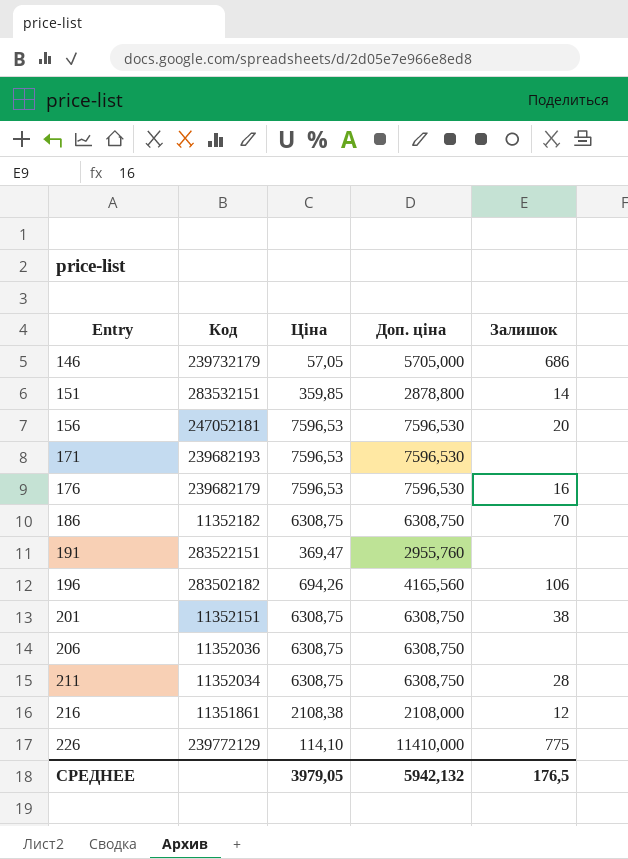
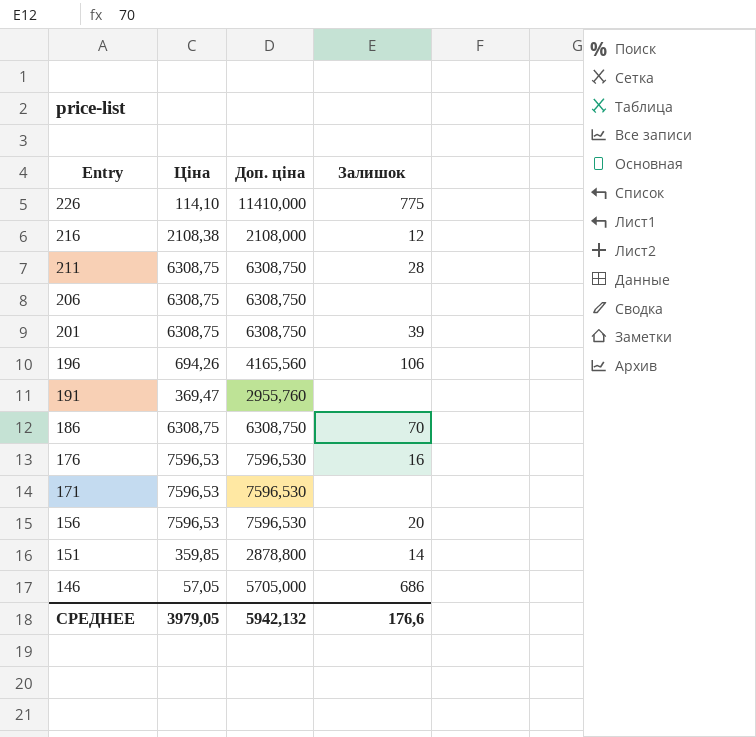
row order: Entry ascending -> Entry descending
column Код | position: 2 -> none
201 | Залишок: 38 -> 39
СРЕДНЕЕ | Залишок: 176,5 -> 176,6

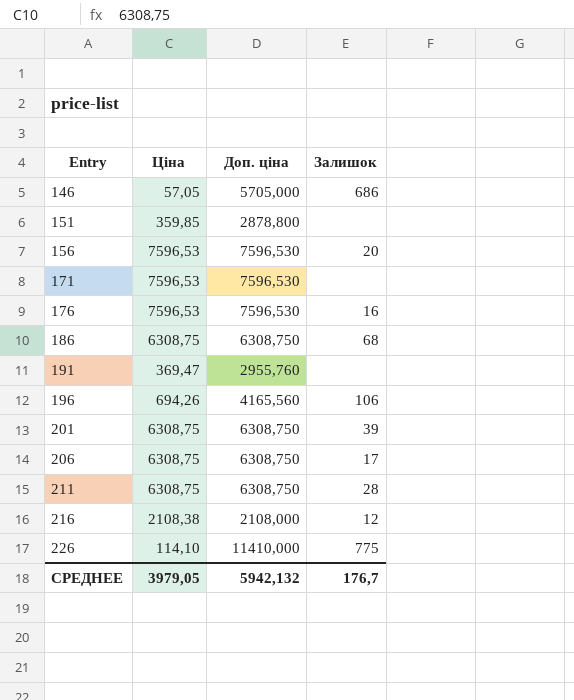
row order: Entry descending -> Entry ascending
151 | Залишок: 14 -> none
186 | Залишок: 70 -> 68
206 | Залишок: none -> 17
СРЕДНЕЕ | Залишок: 176,6 -> 176,7

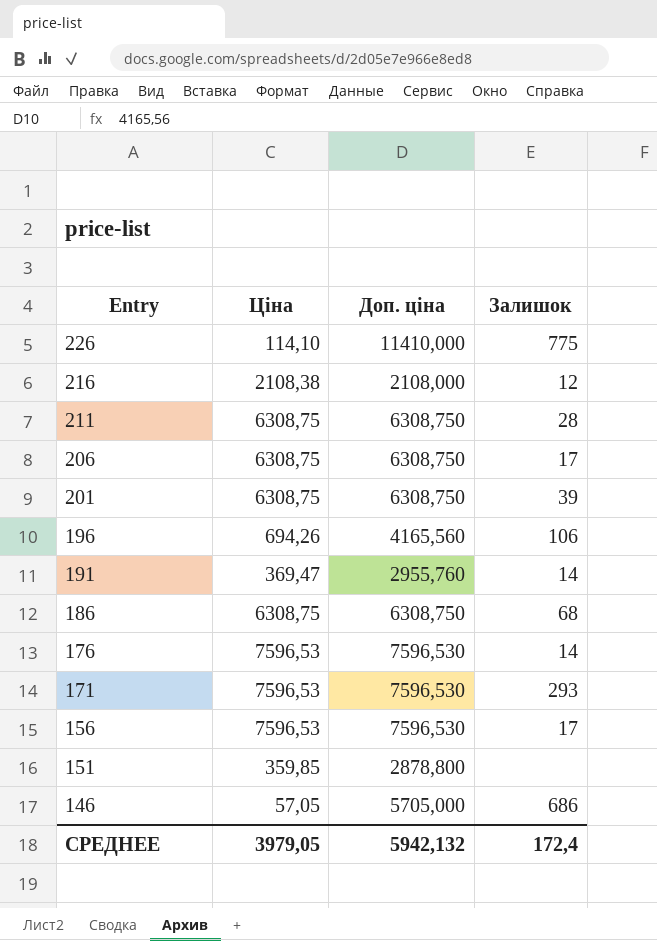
row order: Entry ascending -> Entry descending
191 | Залишок: none -> 14
176 | Залишок: 16 -> 14
171 | Залишок: none -> 293
156 | Залишок: 20 -> 17
СРЕДНЕЕ | Залишок: 176,7 -> 172,4

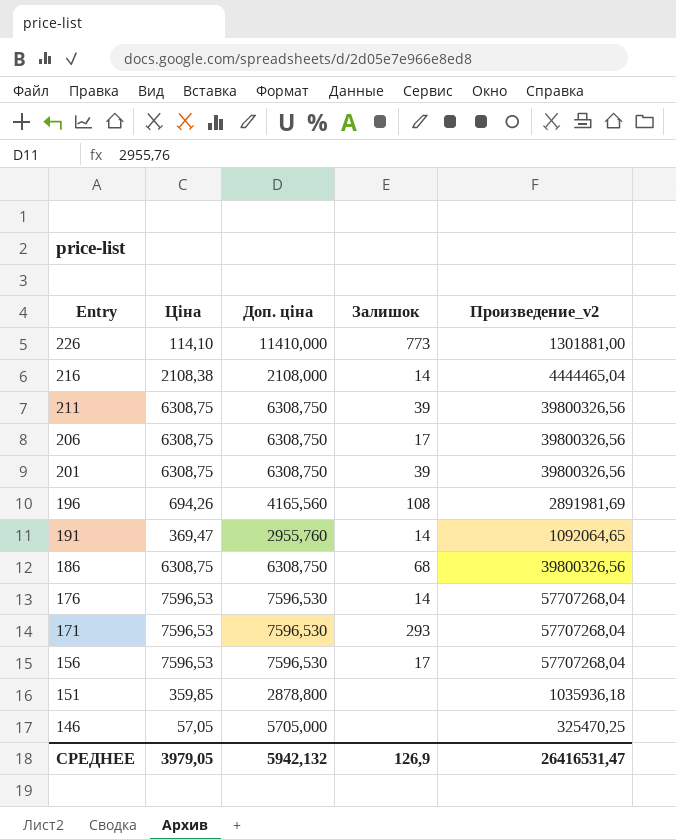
column Произведение_v2 | formula: none -> [Ціна] * [Доп. ціна]
226 | Залишок: 775 -> 773
216 | Залишок: 12 -> 14
211 | Залишок: 28 -> 39
196 | Залишок: 106 -> 108
146 | Залишок: 686 -> none
СРЕДНЕЕ | Залишок: 172,4 -> 126,9

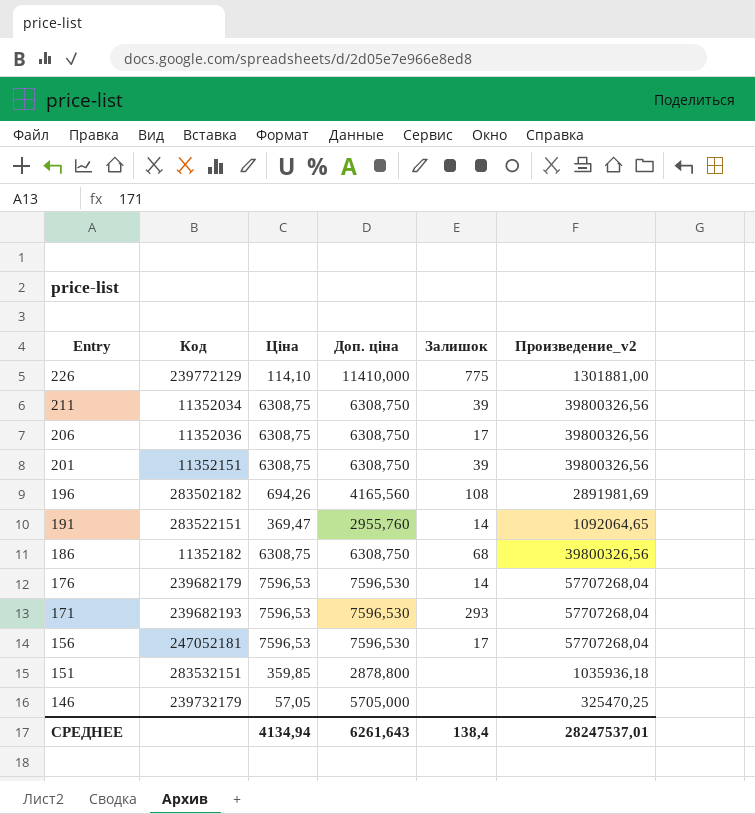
column Код | position: none -> 2
row 216: 2108,38 | 2108,000 | 14 | 4444465,04 -> none
226 | Залишок: 773 -> 775
СРЕДНЕЕ | Ціна: 3979,05 -> 4134,94
СРЕДНЕЕ | Доп. ціна: 5942,132 -> 6261,643
СРЕДНЕЕ | Залишок: 126,9 -> 138,4
СРЕДНЕЕ | Произведение_v2: 26416531,47 -> 28247537,01

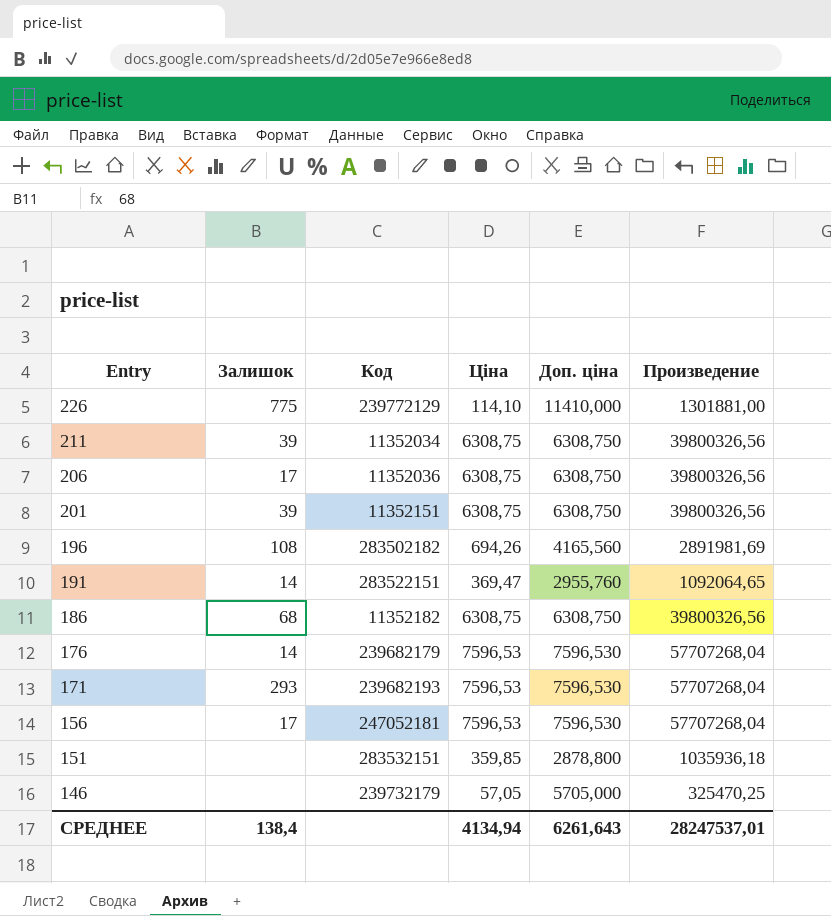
column Залишок | position: 5 -> 2
column name: Произведение_v2 -> Произведение

